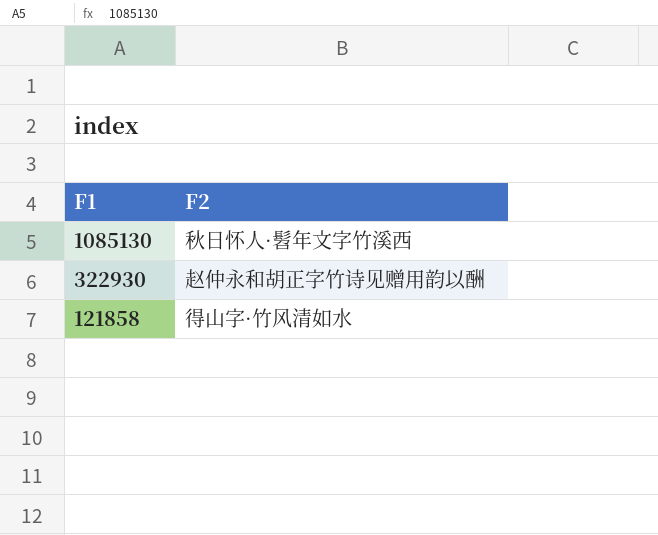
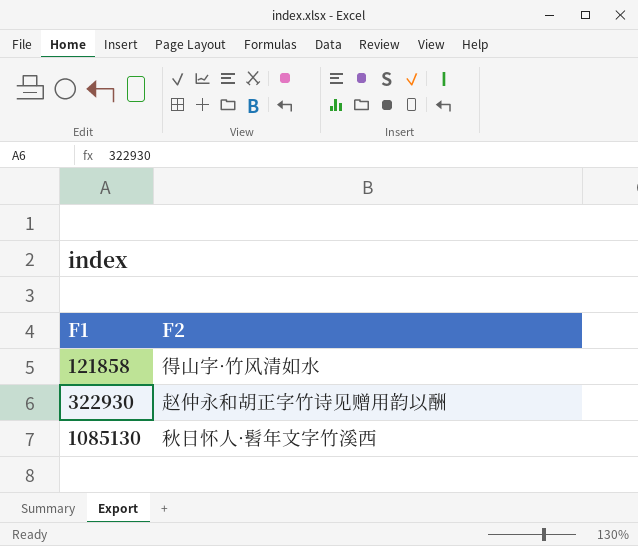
row order: F1 descending -> F1 ascending

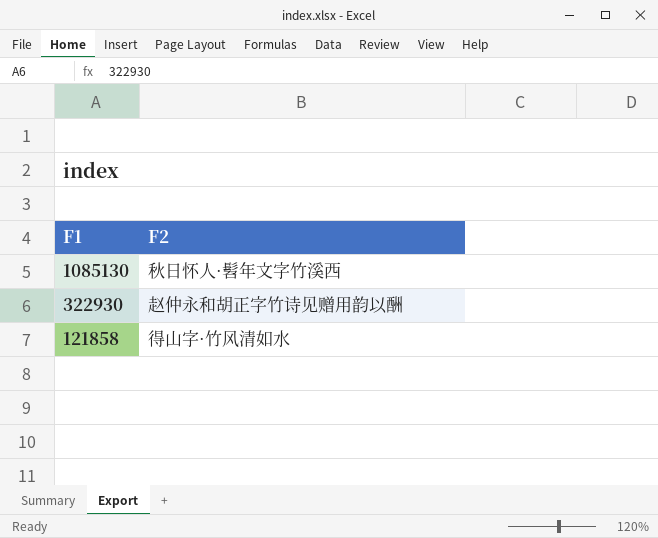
row order: F1 ascending -> F1 descending

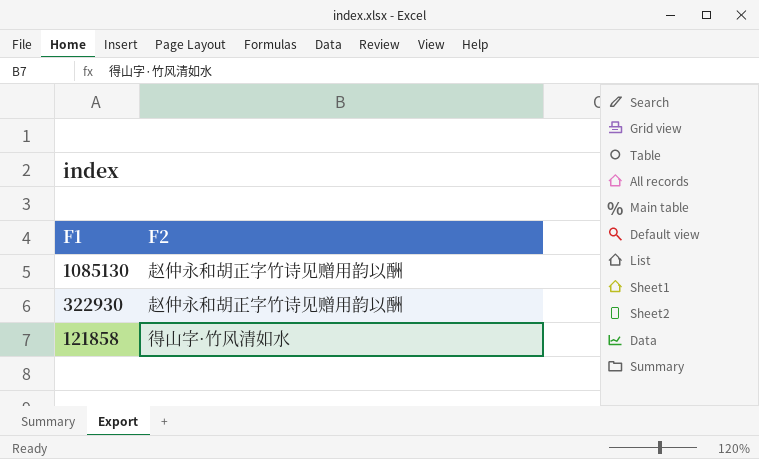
1085130 | F2: 秋日怀人·髫年文字竹溪西 -> 赵仲永和胡正字竹诗见赠用韵以酬

